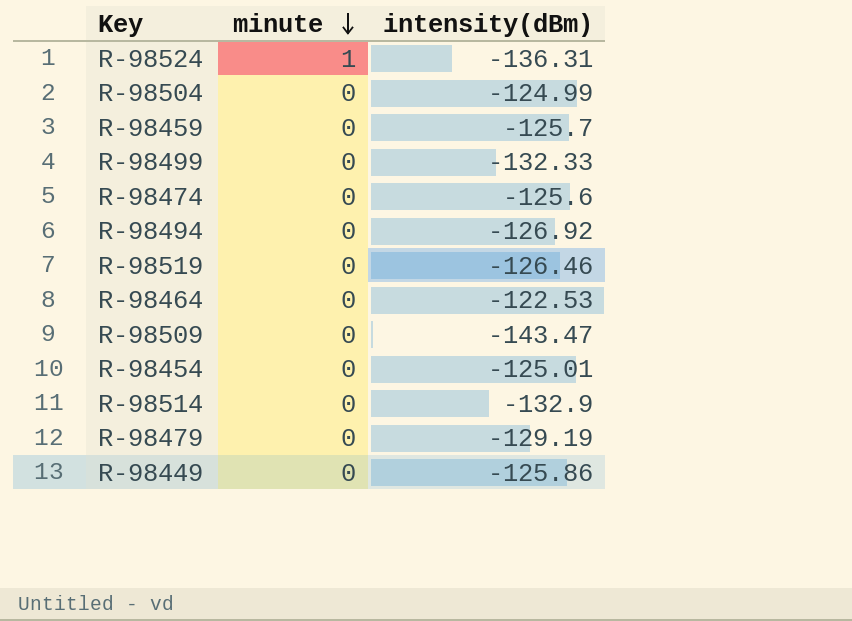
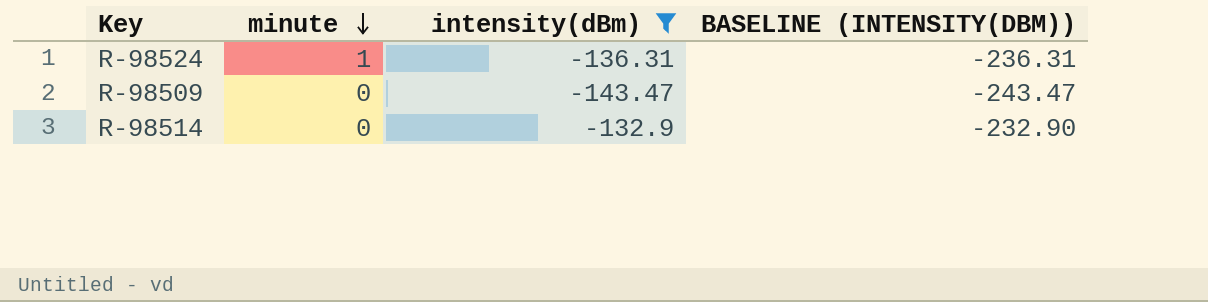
filter: none -> intensity(dBm) <= -132.9
column BASELINE (INTENSITY(DBM)) | formula: none -> [intensity(dBm)] - 100

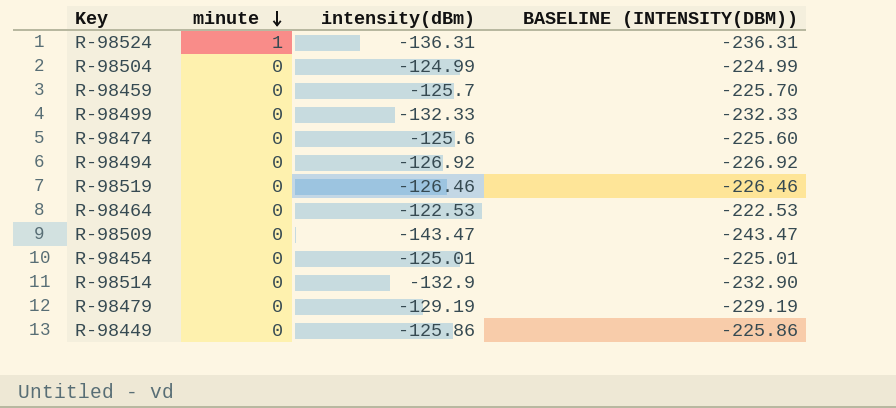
filter: intensity(dBm) <= -132.9 -> none

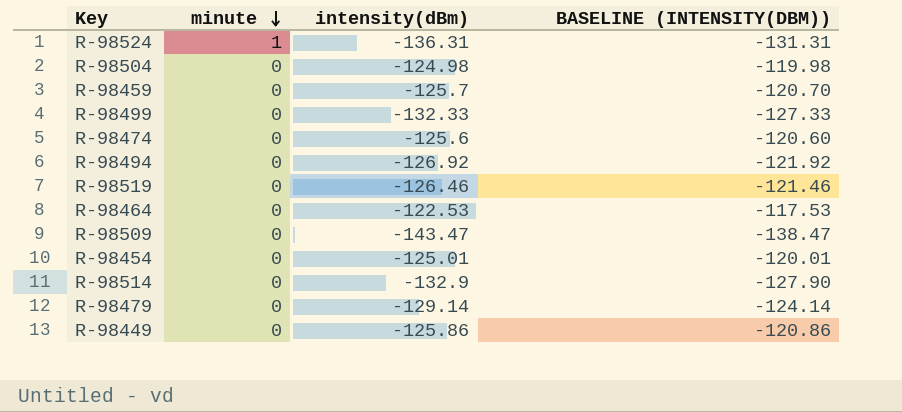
column BASELINE (INTENSITY(DBM)) | formula: [intensity(dBm)] - 100 -> [intensity(dBm)] + 5
R-98504 | intensity(dBm): -124.99 -> -124.98
R-98479 | intensity(dBm): -129.19 -> -129.14

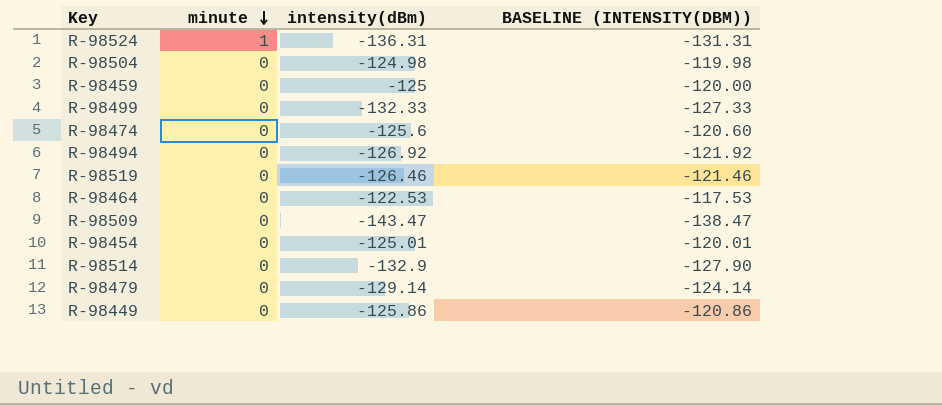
R-98459 | intensity(dBm): -125.7 -> -125
R-98459 | BASELINE (INTENSITY(DBM)): -120.70 -> -120.00

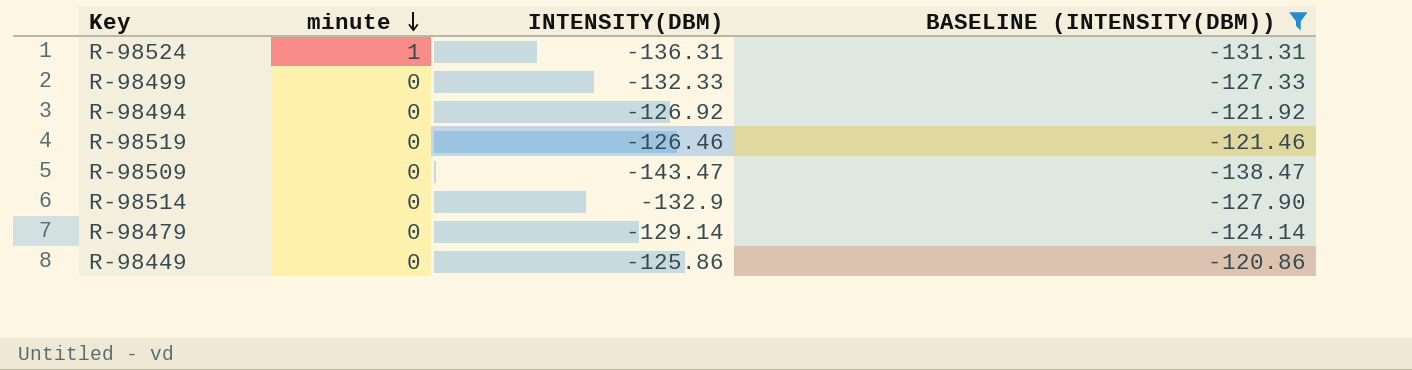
filter: none -> BASELINE (INTENSITY(DBM)) <= -120.86
column name: intensity(dBm) -> INTENSITY(DBM)

